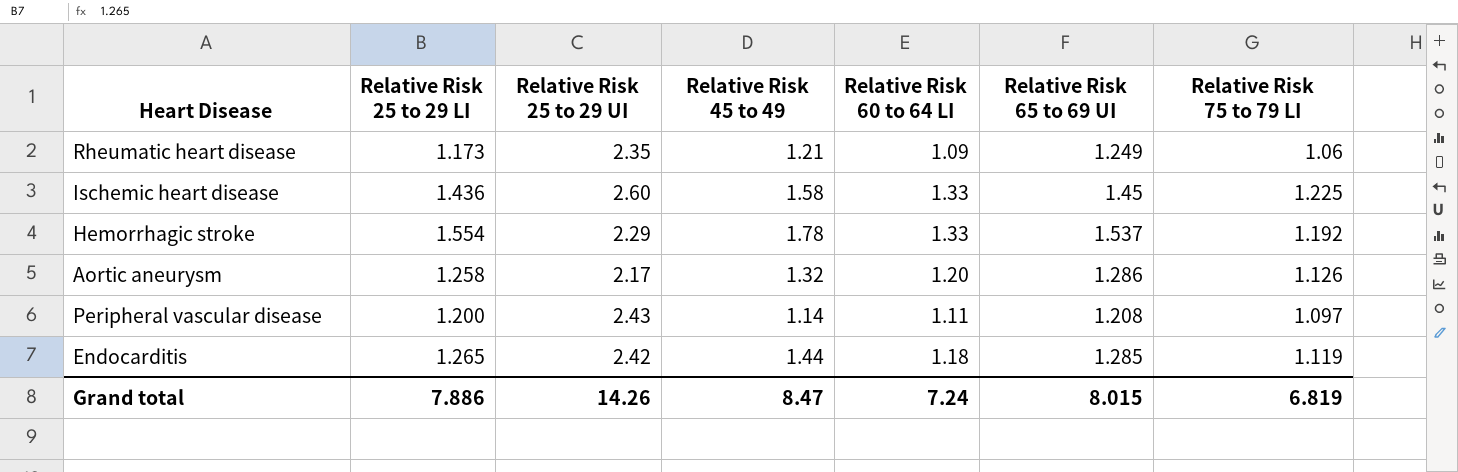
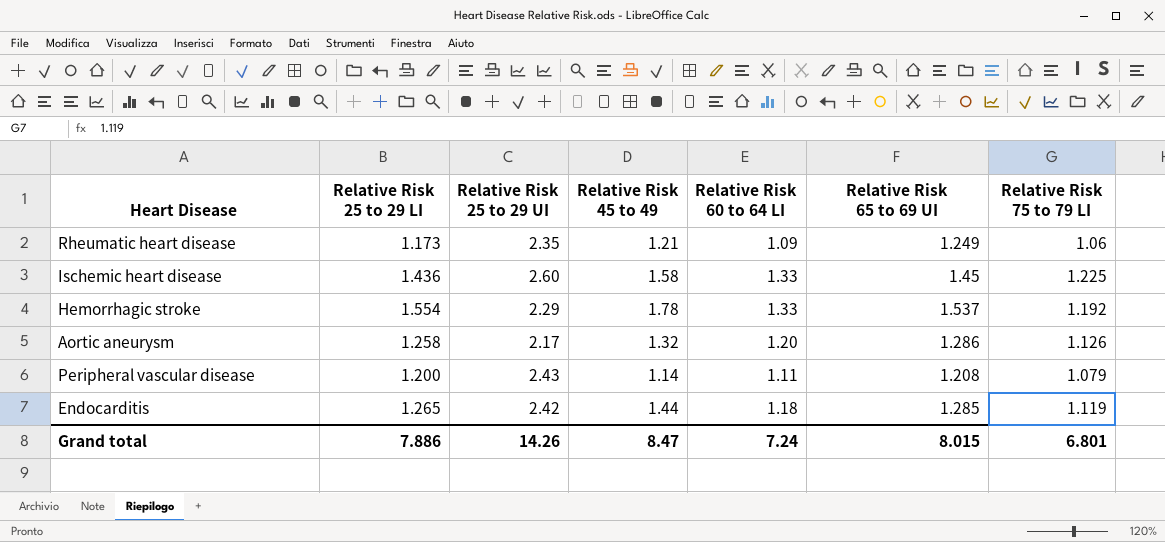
Peripheral vascular disease | Relative Risk 75 to 79 LI: 1.097 -> 1.079
Grand total | Relative Risk 75 to 79 LI: 6.819 -> 6.801

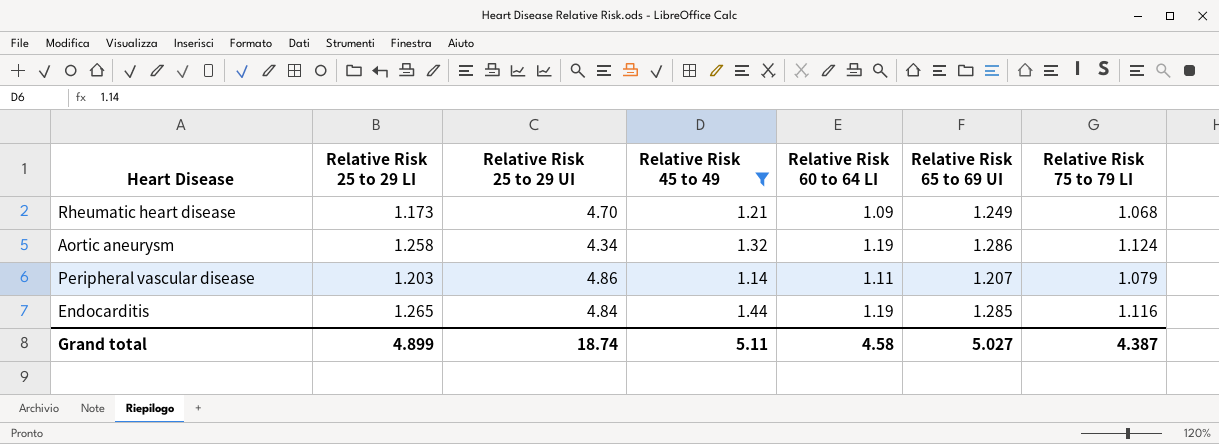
filter: none -> Relative Risk 45 to 49 <= 1.44
Rheumatic heart disease | Relative Risk 25 to 29 UI: 2.35 -> 4.70
Rheumatic heart disease | Relative Risk 75 to 79 LI: 1.06 -> 1.068
Aortic aneurysm | Relative Risk 25 to 29 UI: 2.17 -> 4.34
Aortic aneurysm | Relative Risk 60 to 64 LI: 1.20 -> 1.19
Aortic aneurysm | Relative Risk 75 to 79 LI: 1.126 -> 1.124
Peripheral vascular disease | Relative Risk 25 to 29 LI: 1.200 -> 1.203
Peripheral vascular disease | Relative Risk 25 to 29 UI: 2.43 -> 4.86
Peripheral vascular disease | Relative Risk 65 to 69 UI: 1.208 -> 1.207
Endocarditis | Relative Risk 25 to 29 UI: 2.42 -> 4.84
Endocarditis | Relative Risk 60 to 64 LI: 1.18 -> 1.19
Endocarditis | Relative Risk 75 to 79 LI: 1.119 -> 1.116
Grand total | Relative Risk 25 to 29 LI: 7.886 -> 4.899
Grand total | Relative Risk 25 to 29 UI: 14.26 -> 18.74
Grand total | Relative Risk 45 to 49: 8.47 -> 5.11
Grand total | Relative Risk 60 to 64 LI: 7.24 -> 4.58
Grand total | Relative Risk 65 to 69 UI: 8.015 -> 5.027
Grand total | Relative Risk 75 to 79 LI: 6.801 -> 4.387

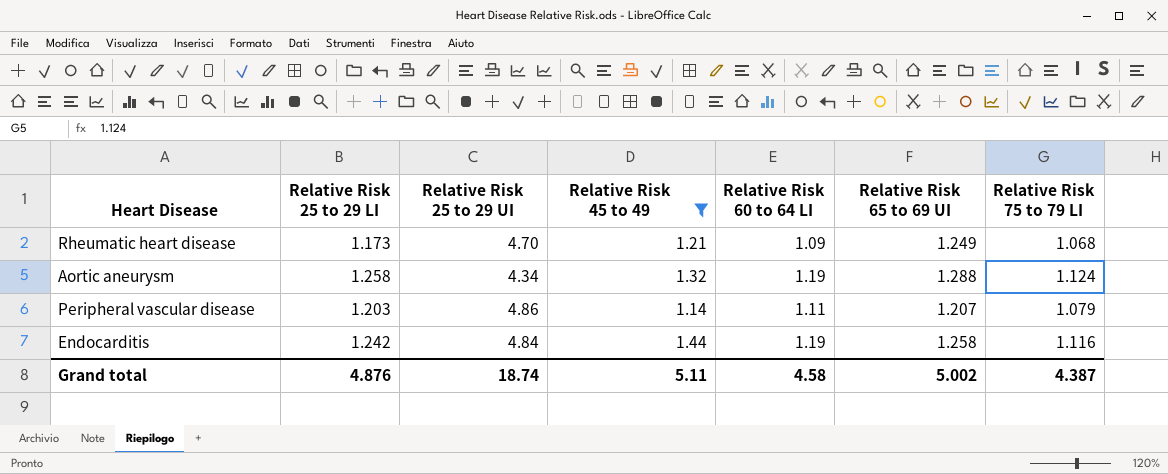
Aortic aneurysm | Relative Risk 65 to 69 UI: 1.286 -> 1.288
Endocarditis | Relative Risk 25 to 29 LI: 1.265 -> 1.242
Endocarditis | Relative Risk 65 to 69 UI: 1.285 -> 1.258
Grand total | Relative Risk 25 to 29 LI: 4.899 -> 4.876
Grand total | Relative Risk 65 to 69 UI: 5.027 -> 5.002

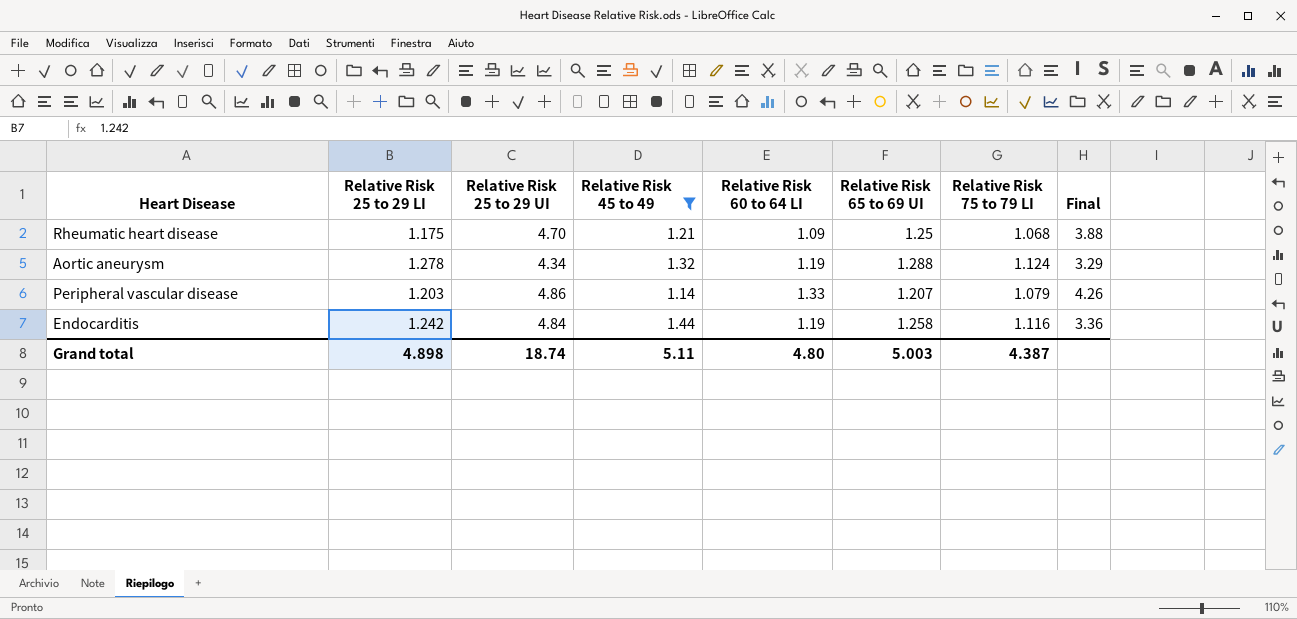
column Final | formula: none -> [Relative Risk 25 to 29 UI] / [Relative Risk 45 to 49]
Rheumatic heart disease | Relative Risk 25 to 29 LI: 1.173 -> 1.175
Rheumatic heart disease | Relative Risk 65 to 69 UI: 1.249 -> 1.25
Aortic aneurysm | Relative Risk 25 to 29 LI: 1.258 -> 1.278
Peripheral vascular disease | Relative Risk 60 to 64 LI: 1.11 -> 1.33
Grand total | Relative Risk 25 to 29 LI: 4.876 -> 4.898
Grand total | Relative Risk 60 to 64 LI: 4.58 -> 4.80
Grand total | Relative Risk 65 to 69 UI: 5.002 -> 5.003

